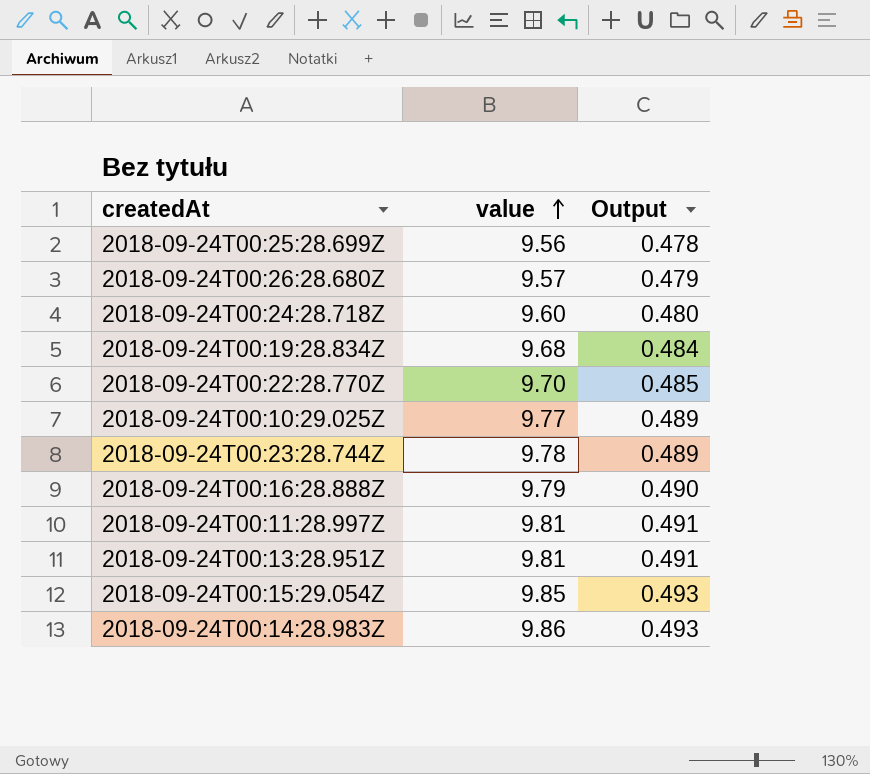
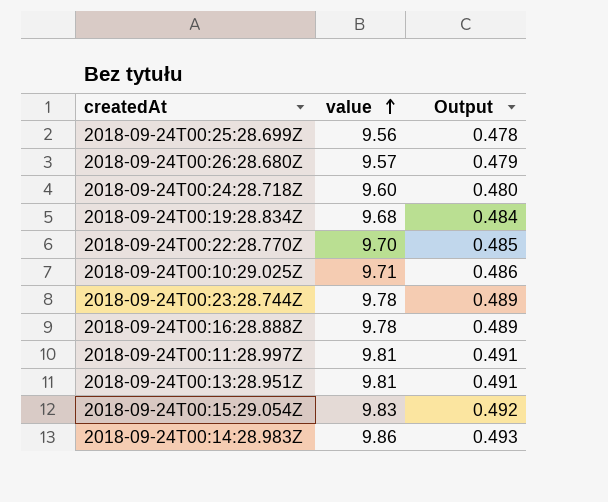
2018-09-24T00:10:29.025Z | value: 9.77 -> 9.71
2018-09-24T00:10:29.025Z | Output: 0.489 -> 0.486
2018-09-24T00:16:28.888Z | value: 9.79 -> 9.78
2018-09-24T00:16:28.888Z | Output: 0.490 -> 0.489
2018-09-24T00:15:29.054Z | value: 9.85 -> 9.83
2018-09-24T00:15:29.054Z | Output: 0.493 -> 0.492

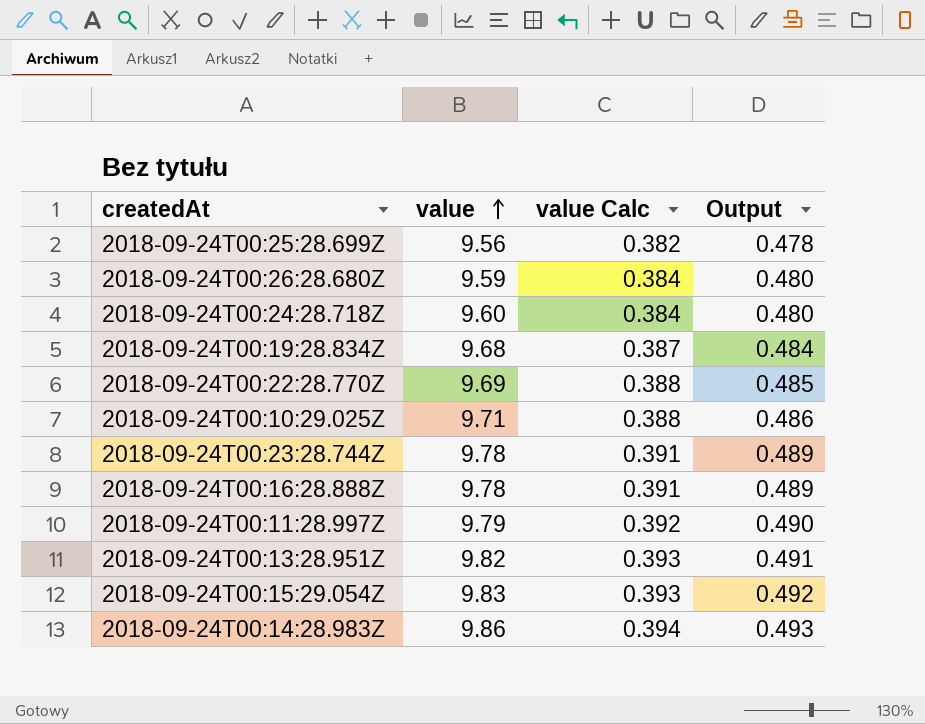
column value Calc | formula: none -> [value] * 0.04
2018-09-24T00:26:28.680Z | value: 9.57 -> 9.59
2018-09-24T00:26:28.680Z | Output: 0.479 -> 0.480
2018-09-24T00:22:28.770Z | value: 9.70 -> 9.69
2018-09-24T00:11:28.997Z | value: 9.81 -> 9.79
2018-09-24T00:11:28.997Z | Output: 0.491 -> 0.490
2018-09-24T00:13:28.951Z | value: 9.81 -> 9.82

